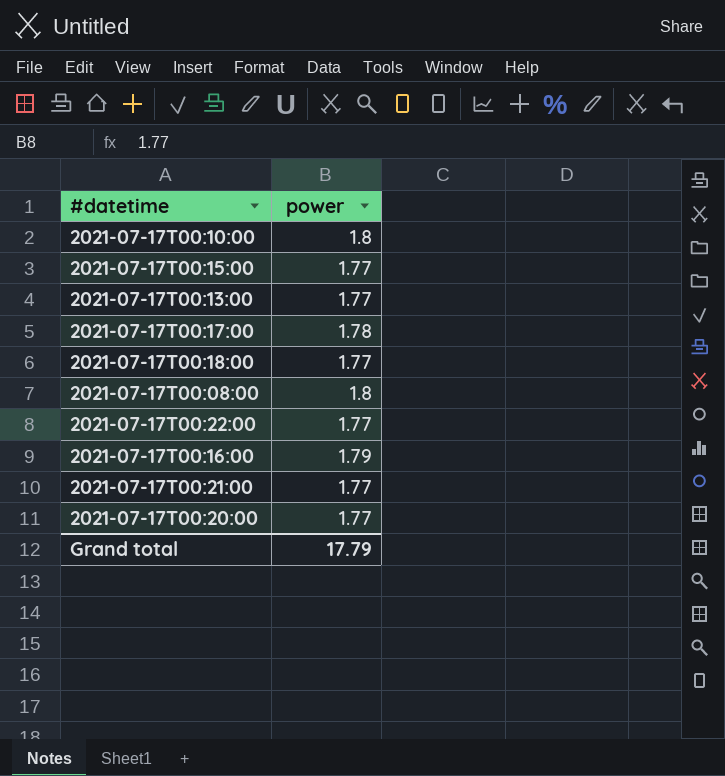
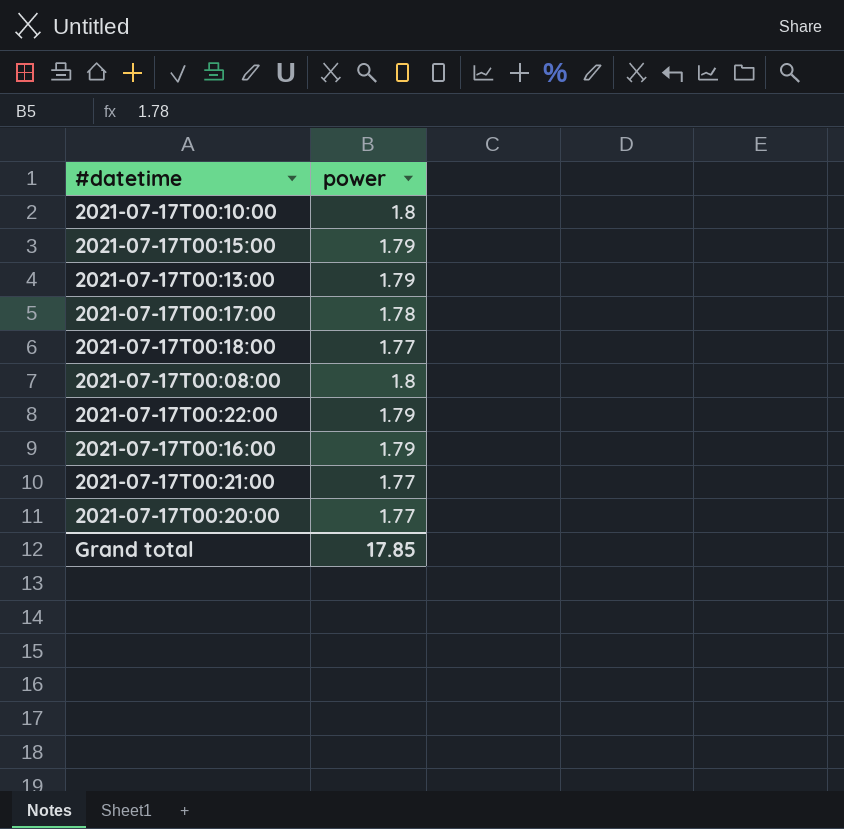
2021-07-17T00:15:00 | power: 1.77 -> 1.79
2021-07-17T00:13:00 | power: 1.77 -> 1.79
2021-07-17T00:22:00 | power: 1.77 -> 1.79
Grand total | power: 17.79 -> 17.85

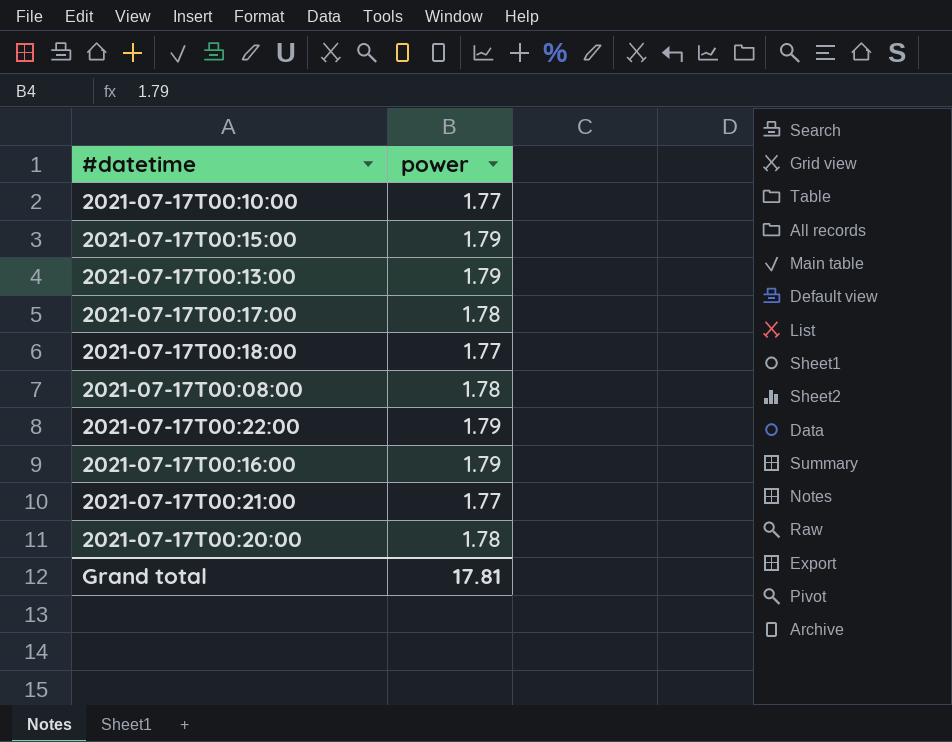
2021-07-17T00:10:00 | power: 1.8 -> 1.77
2021-07-17T00:08:00 | power: 1.8 -> 1.78
2021-07-17T00:20:00 | power: 1.77 -> 1.78
Grand total | power: 17.85 -> 17.81

